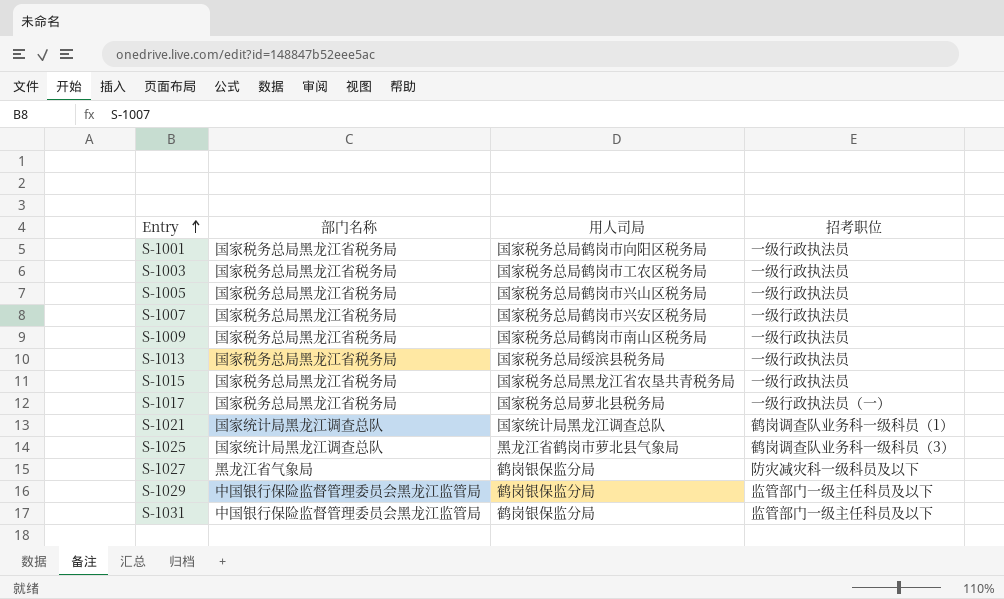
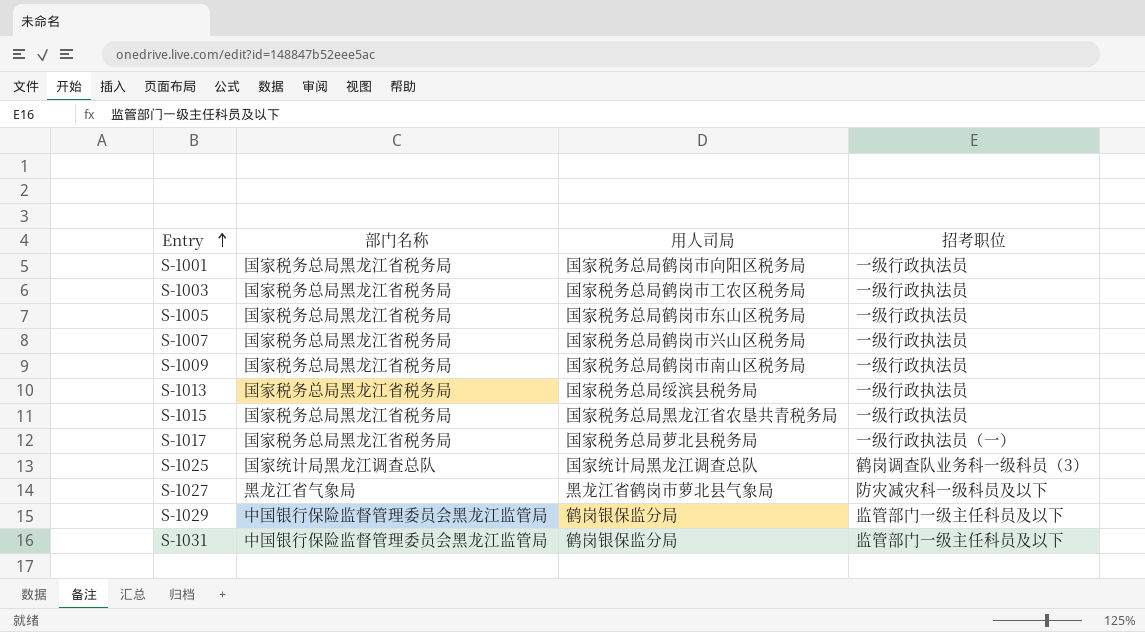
row S-1021: 国家统计局黑龙江调查总队 | 国家统计局黑龙江调查总队 | 鹤岗调查队业务科一级科员（1） -> none
S-1005 | 用人司局: 国家税务总局鹤岗市兴山区税务局 -> 国家税务总局鹤岗市东山区税务局
S-1007 | 用人司局: 国家税务总局鹤岗市兴安区税务局 -> 国家税务总局鹤岗市兴山区税务局
S-1025 | 用人司局: 黑龙江省鹤岗市萝北县气象局 -> 国家统计局黑龙江调查总队
S-1027 | 用人司局: 鹤岗银保监分局 -> 黑龙江省鹤岗市萝北县气象局

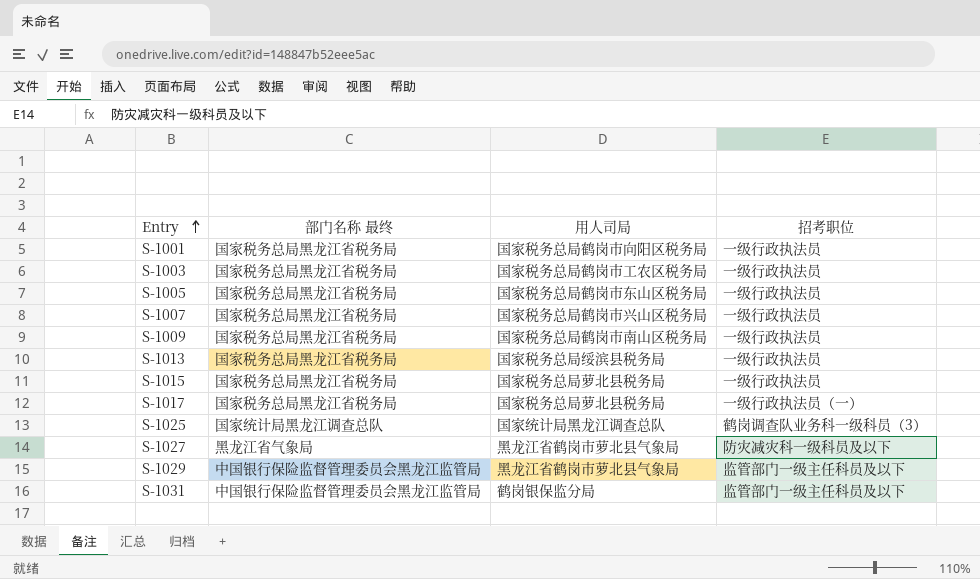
column name: 部门名称 -> 部门名称 最终
S-1015 | 用人司局: 国家税务总局黑龙江省农垦共青税务局 -> 国家税务总局萝北县税务局
S-1029 | 用人司局: 鹤岗银保监分局 -> 黑龙江省鹤岗市萝北县气象局

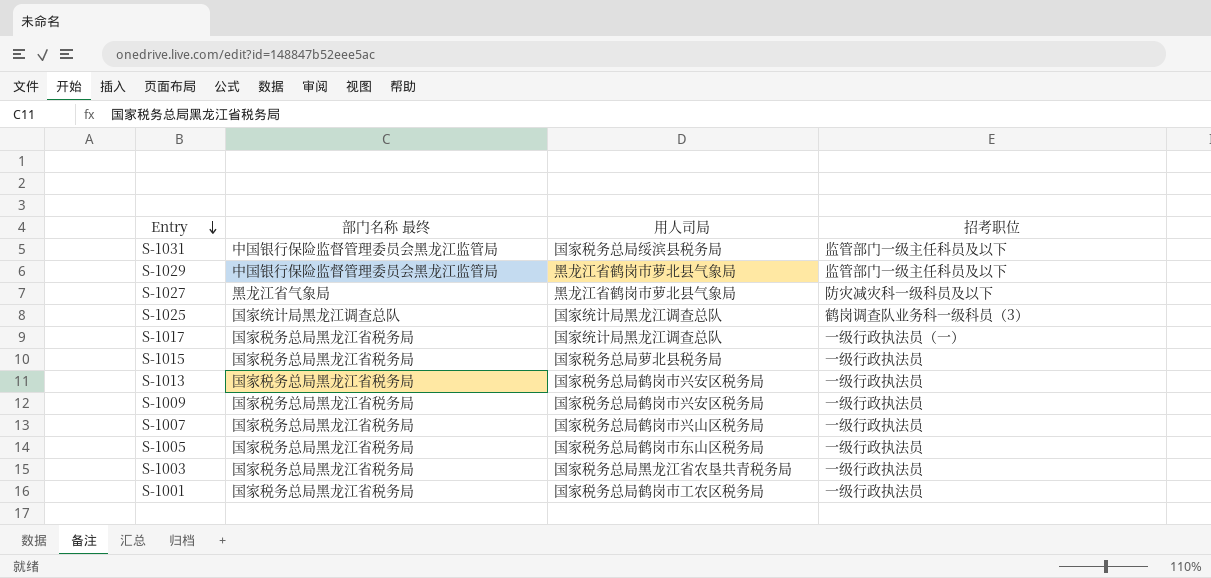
row order: Entry ascending -> Entry descending
S-1031 | 用人司局: 鹤岗银保监分局 -> 国家税务总局绥滨县税务局
S-1017 | 用人司局: 国家税务总局萝北县税务局 -> 国家统计局黑龙江调查总队
S-1013 | 用人司局: 国家税务总局绥滨县税务局 -> 国家税务总局鹤岗市兴安区税务局
S-1009 | 用人司局: 国家税务总局鹤岗市南山区税务局 -> 国家税务总局鹤岗市兴安区税务局
S-1003 | 用人司局: 国家税务总局鹤岗市工农区税务局 -> 国家税务总局黑龙江省农垦共青税务局
S-1001 | 用人司局: 国家税务总局鹤岗市向阳区税务局 -> 国家税务总局鹤岗市工农区税务局

